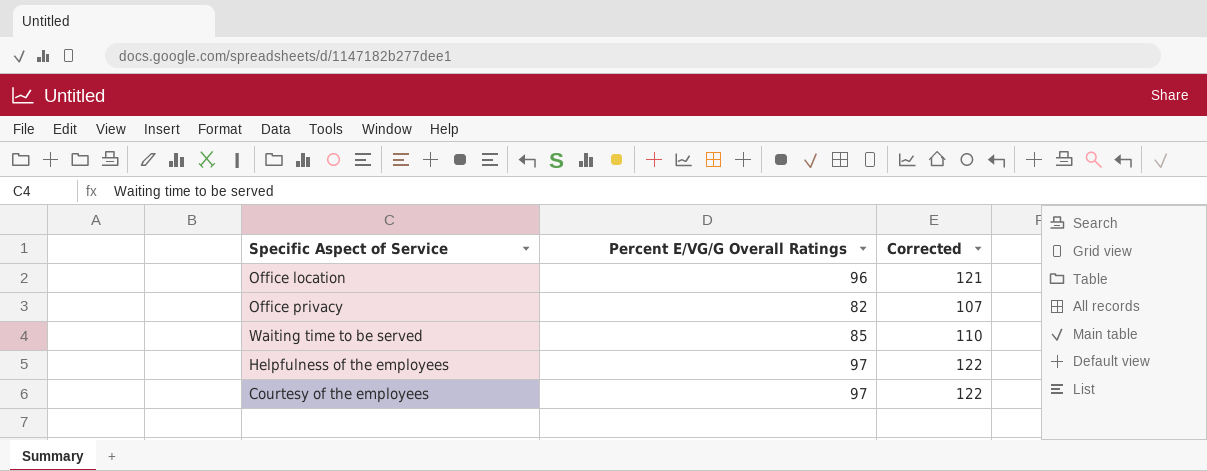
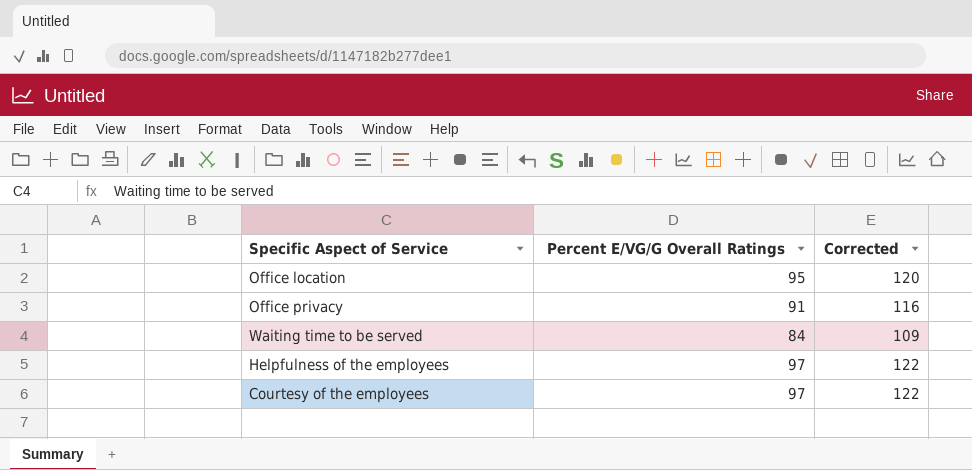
Office location | Percent E/VG/G Overall Ratings: 96 -> 95
Office location | Corrected: 121 -> 120
Office privacy | Percent E/VG/G Overall Ratings: 82 -> 91
Office privacy | Corrected: 107 -> 116
Waiting time to be served | Percent E/VG/G Overall Ratings: 85 -> 84
Waiting time to be served | Corrected: 110 -> 109

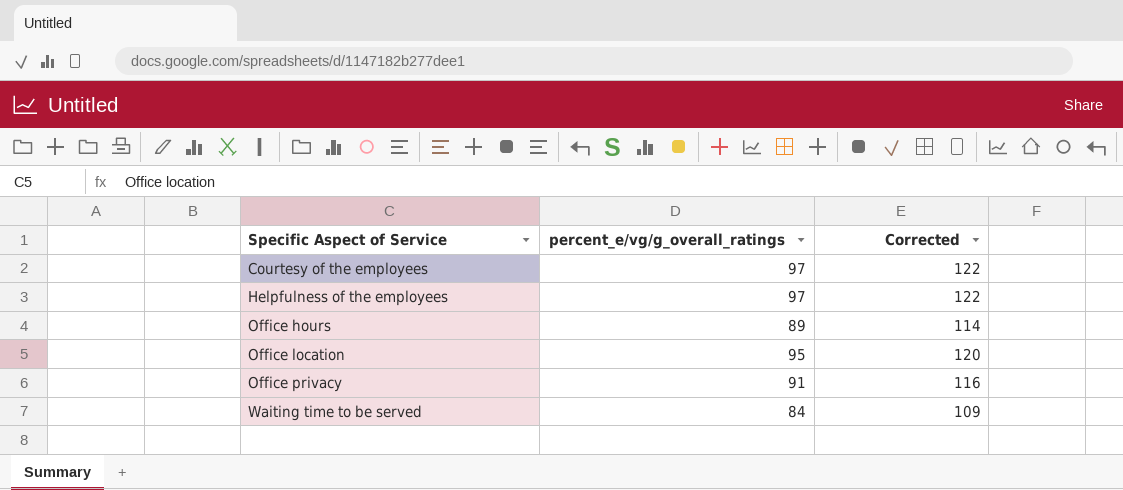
row order: none -> Specific Aspect of Service ascending
column name: Percent E/VG/G Overall Ratings -> percent_e/vg/g_overall_ratings
row Office hours: none -> 89 | 114

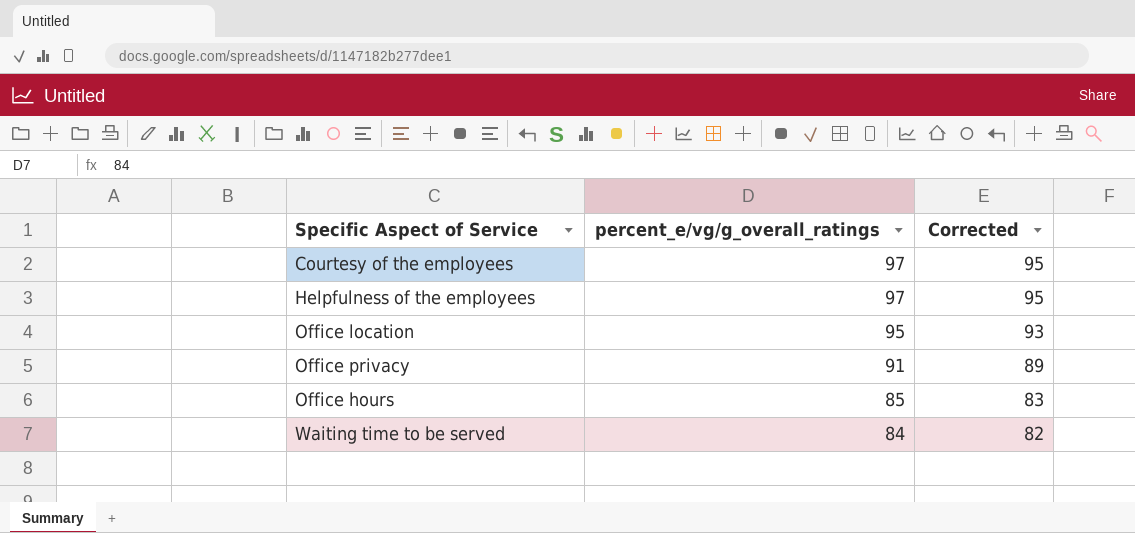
row order: Specific Aspect of Service ascending -> percent_e/vg/g_overall_ratings descending
column Corrected | formula: [percent_e/vg/g_overall_ratings] + 25 -> [percent_e/vg/g_overall_ratings] - 2
Office hours | percent_e/vg/g_overall_ratings: 89 -> 85

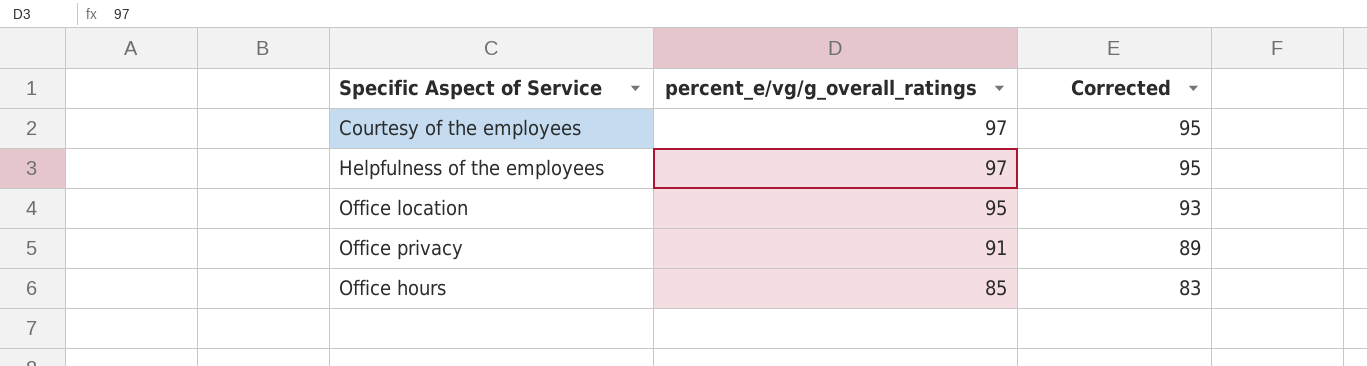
row Waiting time to be served: 84 | 82 -> none

